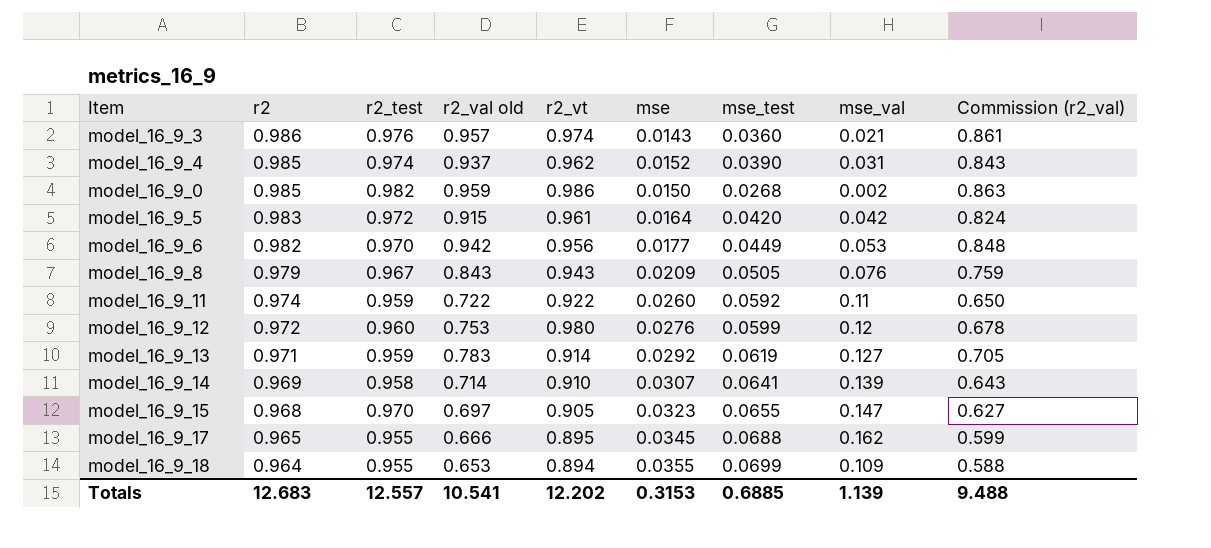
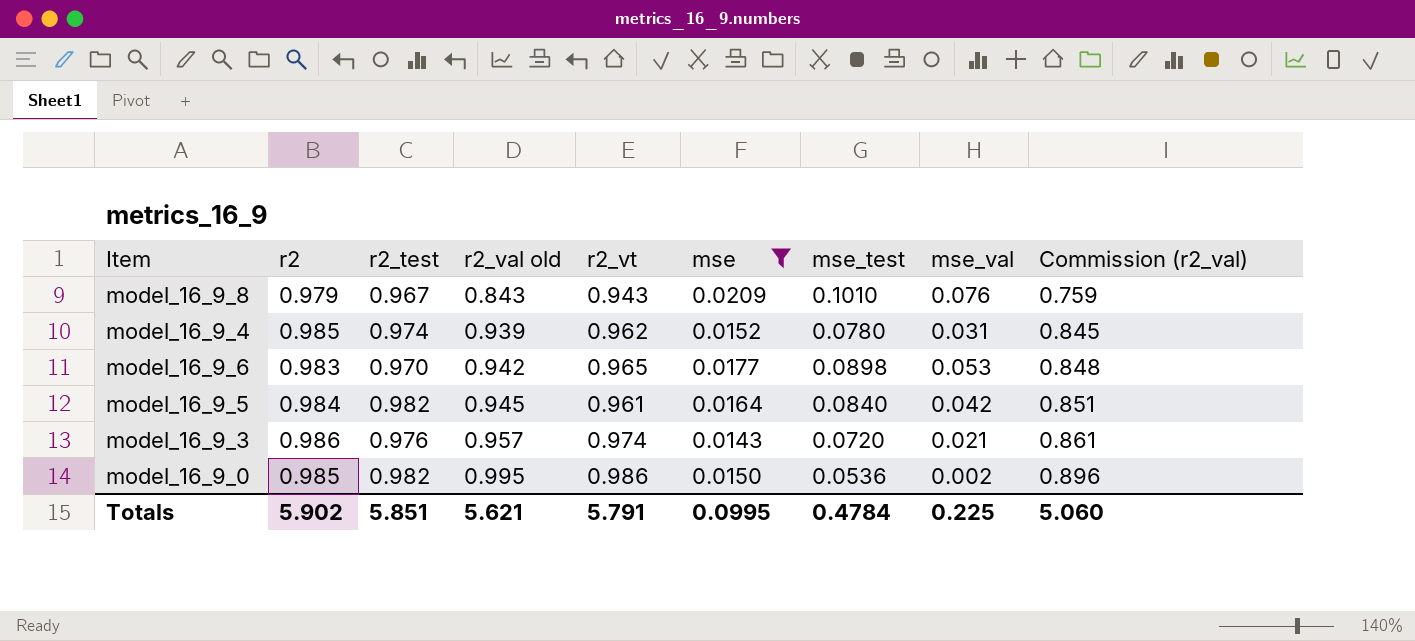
filter: none -> mse <= 0.0209
row order: r2 descending -> r2_val old ascending
model_16_9_8 | mse_test: 0.0505 -> 0.1010
model_16_9_4 | r2_val old: 0.937 -> 0.939
model_16_9_4 | mse_test: 0.0390 -> 0.0780
model_16_9_4 | Commission (r2_val): 0.843 -> 0.845
model_16_9_6 | r2: 0.982 -> 0.983
model_16_9_6 | r2_vt: 0.956 -> 0.965
model_16_9_6 | mse_test: 0.0449 -> 0.0898
model_16_9_5 | r2: 0.983 -> 0.984
model_16_9_5 | r2_test: 0.972 -> 0.982
model_16_9_5 | r2_val old: 0.915 -> 0.945
model_16_9_5 | mse_test: 0.0420 -> 0.0840
model_16_9_5 | Commission (r2_val): 0.824 -> 0.851
model_16_9_3 | mse_test: 0.0360 -> 0.0720
model_16_9_0 | r2_val old: 0.959 -> 0.995
model_16_9_0 | mse_test: 0.0268 -> 0.0536
model_16_9_0 | Commission (r2_val): 0.863 -> 0.896
Totals | r2: 12.683 -> 5.902
Totals | r2_test: 12.557 -> 5.851
Totals | r2_val old: 10.541 -> 5.621
Totals | r2_vt: 12.202 -> 5.791
Totals | mse: 0.3153 -> 0.0995
Totals | mse_test: 0.6885 -> 0.4784
Totals | mse_val: 1.139 -> 0.225
Totals | Commission (r2_val): 9.488 -> 5.060

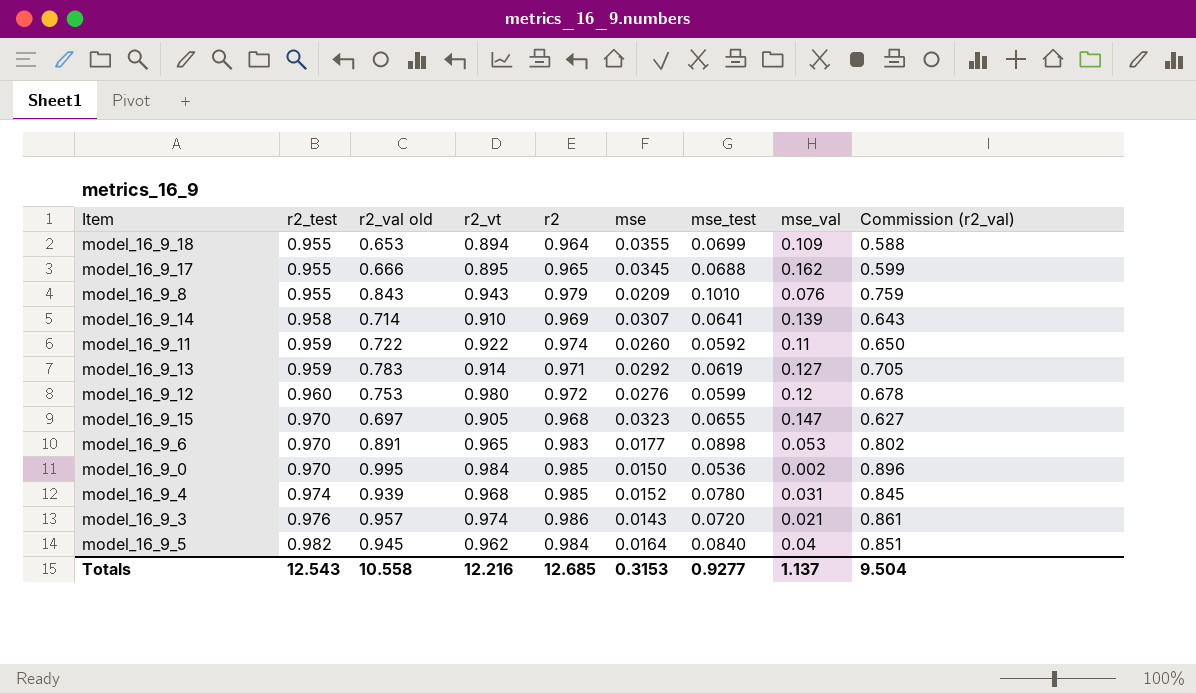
filter: mse <= 0.0209 -> none
row order: r2_val old ascending -> r2_test ascending
column r2 | position: 2 -> 5
model_16_9_8 | r2_test: 0.967 -> 0.955
model_16_9_6 | r2_val old: 0.942 -> 0.891
model_16_9_6 | Commission (r2_val): 0.848 -> 0.802
model_16_9_0 | r2_test: 0.982 -> 0.970
model_16_9_0 | r2_vt: 0.986 -> 0.984
model_16_9_4 | r2_vt: 0.962 -> 0.968
model_16_9_5 | r2_vt: 0.961 -> 0.962
model_16_9_5 | mse_val: 0.042 -> 0.04
Totals | r2_test: 5.851 -> 12.543
Totals | r2_val old: 5.621 -> 10.558
Totals | r2_vt: 5.791 -> 12.216
Totals | r2: 5.902 -> 12.685
Totals | mse: 0.0995 -> 0.3153
Totals | mse_test: 0.4784 -> 0.9277
Totals | mse_val: 0.225 -> 1.137
Totals | Commission (r2_val): 5.060 -> 9.504

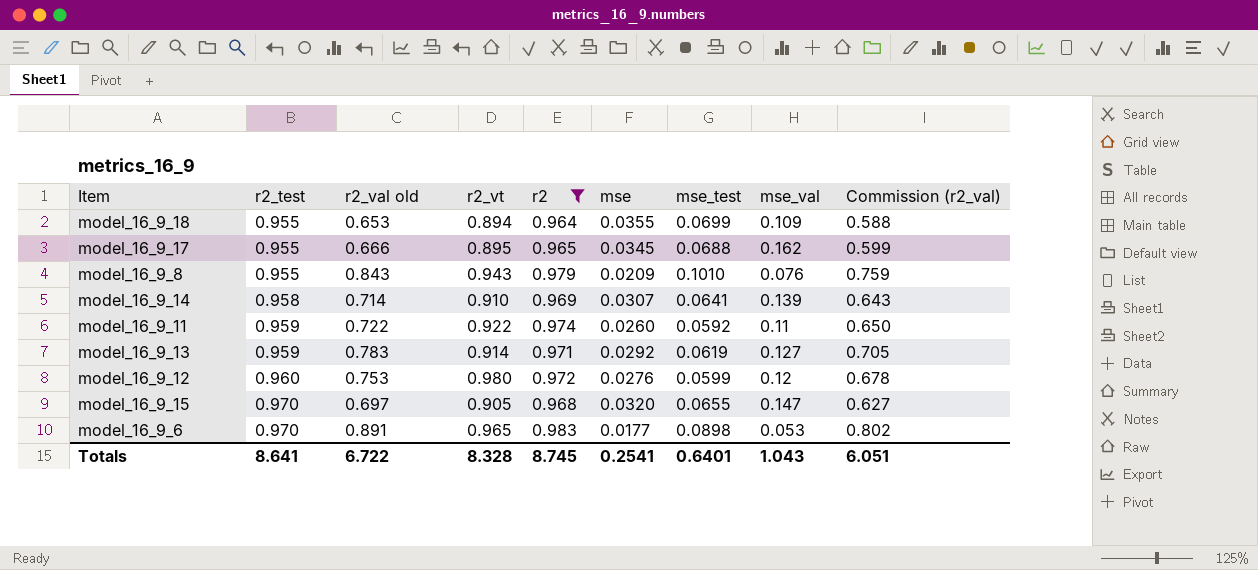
filter: none -> r2 <= 0.983
model_16_9_15 | mse: 0.0323 -> 0.0320
Totals | r2_test: 12.543 -> 8.641
Totals | r2_val old: 10.558 -> 6.722
Totals | r2_vt: 12.216 -> 8.328
Totals | r2: 12.685 -> 8.745
Totals | mse: 0.3153 -> 0.2541
Totals | mse_test: 0.9277 -> 0.6401
Totals | mse_val: 1.137 -> 1.043
Totals | Commission (r2_val): 9.504 -> 6.051

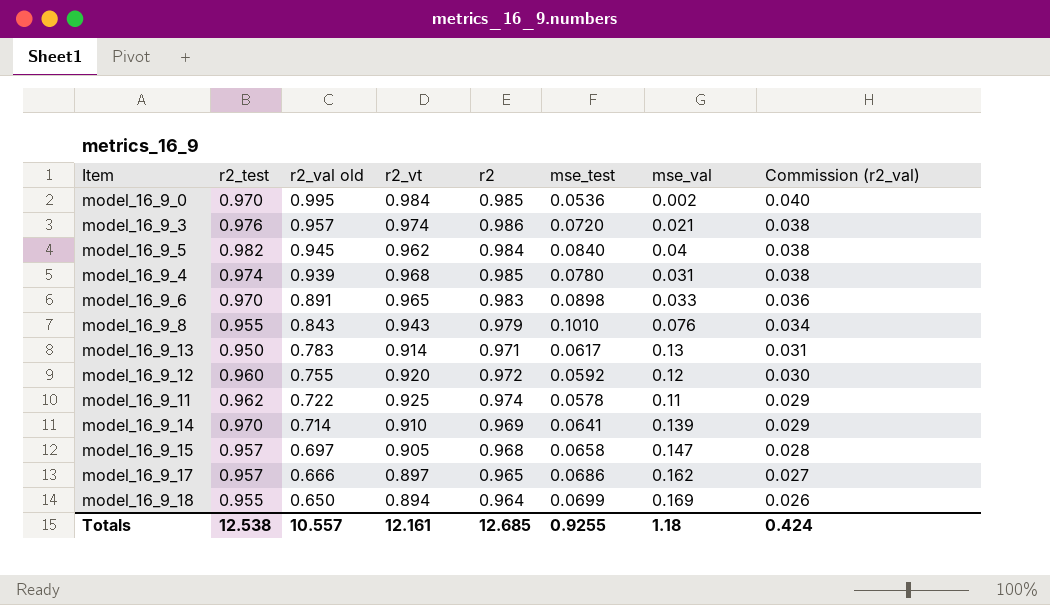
filter: r2 <= 0.983 -> none
row order: r2_test ascending -> r2_val old descending
column mse | position: 6 -> none
column Commission (r2_val) | formula: [r2_val old] * 0.9 -> [r2_val old] * 0.04
model_16_9_6 | mse_val: 0.053 -> 0.033
model_16_9_13 | r2_test: 0.959 -> 0.950
model_16_9_13 | mse_test: 0.0619 -> 0.0617
model_16_9_13 | mse_val: 0.127 -> 0.13
model_16_9_12 | r2_val old: 0.753 -> 0.755
model_16_9_12 | r2_vt: 0.980 -> 0.920
model_16_9_12 | mse_test: 0.0599 -> 0.0592
model_16_9_11 | r2_test: 0.959 -> 0.962
model_16_9_11 | r2_vt: 0.922 -> 0.925
model_16_9_11 | mse_test: 0.0592 -> 0.0578
model_16_9_14 | r2_test: 0.958 -> 0.970
model_16_9_15 | r2_test: 0.970 -> 0.957
model_16_9_15 | mse_test: 0.0655 -> 0.0658
model_16_9_17 | r2_test: 0.955 -> 0.957
model_16_9_17 | r2_vt: 0.895 -> 0.897
model_16_9_17 | mse_test: 0.0688 -> 0.0686
model_16_9_18 | r2_val old: 0.653 -> 0.650
model_16_9_18 | mse_val: 0.109 -> 0.169
Totals | r2_test: 8.641 -> 12.538
Totals | r2_val old: 6.722 -> 10.557
Totals | r2_vt: 8.328 -> 12.161
Totals | r2: 8.745 -> 12.685
Totals | mse_test: 0.6401 -> 0.9255
Totals | mse_val: 1.043 -> 1.18
Totals | Commission (r2_val): 6.051 -> 0.424

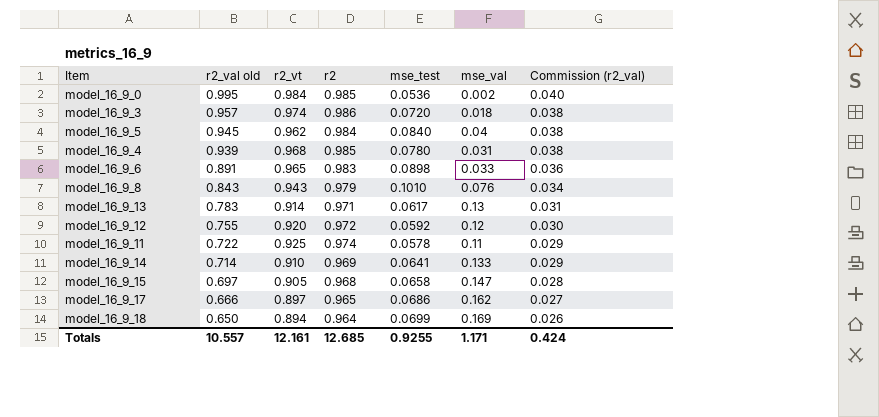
column r2_test | position: 2 -> none
model_16_9_3 | mse_val: 0.021 -> 0.018
model_16_9_14 | mse_val: 0.139 -> 0.133
Totals | mse_val: 1.18 -> 1.171

